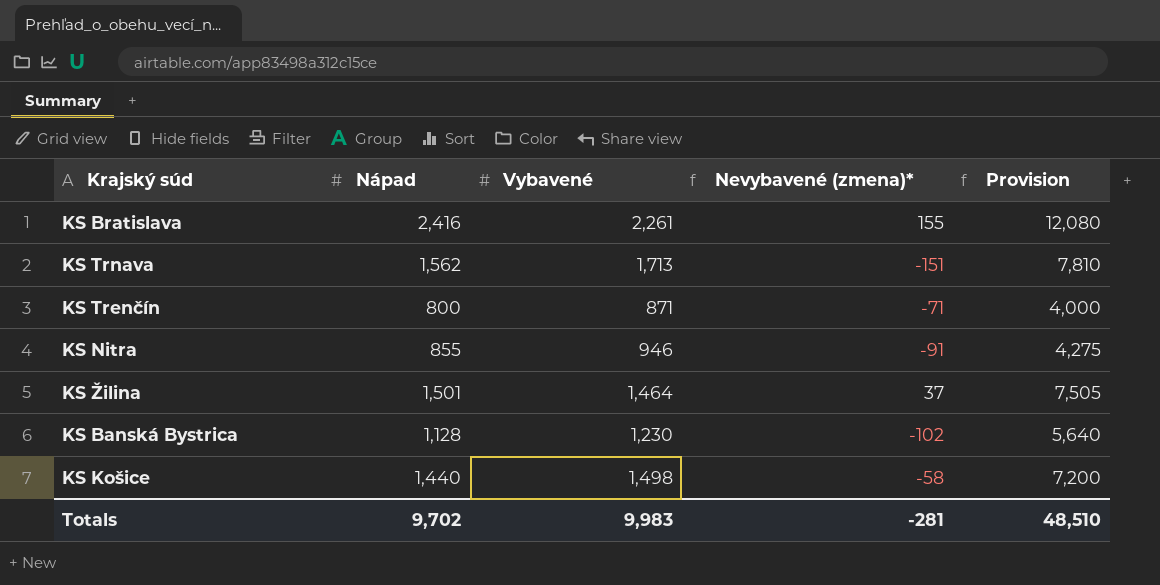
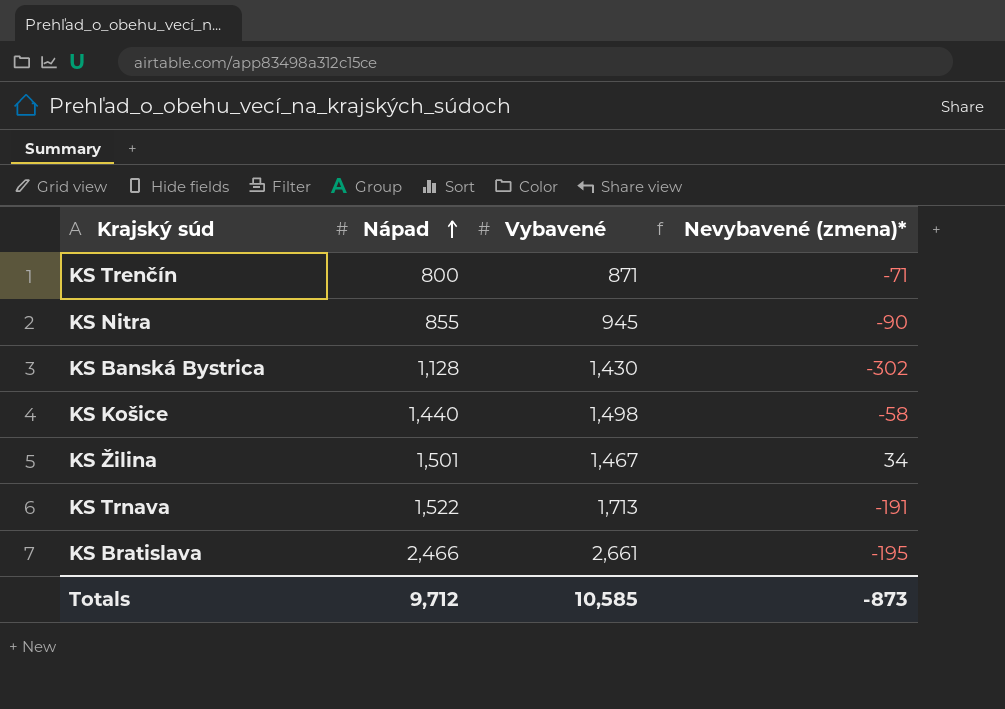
row order: none -> Nápad ascending
column Provision | formula: [Nápad] * 5 -> none
KS Nitra | Vybavené: 946 -> 945
KS Nitra | Nevybavené (zmena)*: -91 -> -90
KS Banská Bystrica | Vybavené: 1,230 -> 1,430
KS Banská Bystrica | Nevybavené (zmena)*: -102 -> -302
KS Žilina | Vybavené: 1,464 -> 1,467
KS Žilina | Nevybavené (zmena)*: 37 -> 34
KS Trnava | Nápad: 1,562 -> 1,522
KS Trnava | Nevybavené (zmena)*: -151 -> -191
KS Bratislava | Nápad: 2,416 -> 2,466
KS Bratislava | Vybavené: 2,261 -> 2,661
KS Bratislava | Nevybavené (zmena)*: 155 -> -195
Totals | Nápad: 9,702 -> 9,712
Totals | Vybavené: 9,983 -> 10,585
Totals | Nevybavené (zmena)*: -281 -> -873

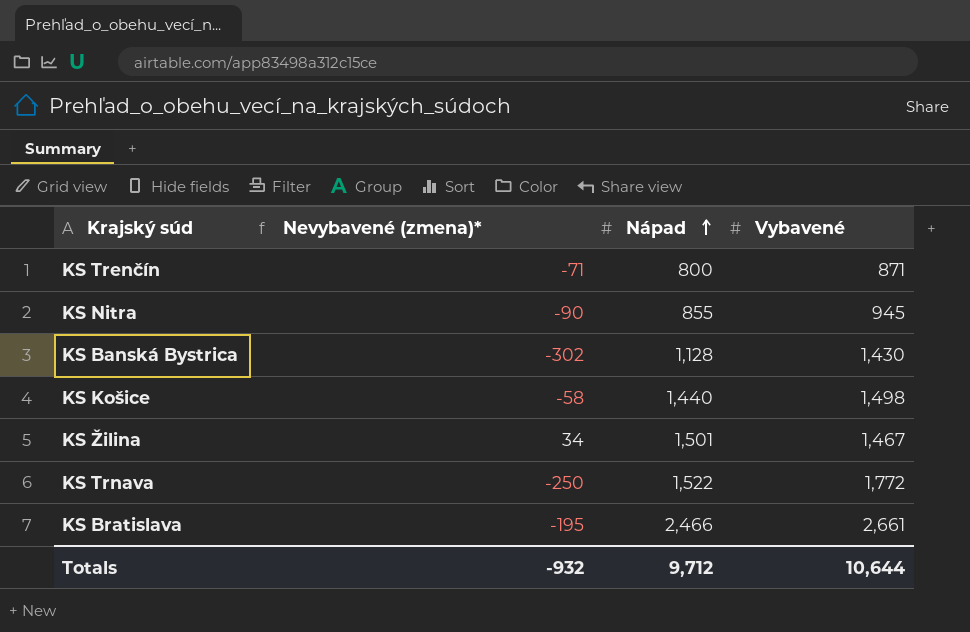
column Nevybavené (zmena)* | position: 4 -> 2
KS Trnava | Nevybavené (zmena)*: -191 -> -250
KS Trnava | Vybavené: 1,713 -> 1,772
Totals | Nevybavené (zmena)*: -873 -> -932
Totals | Vybavené: 10,585 -> 10,644

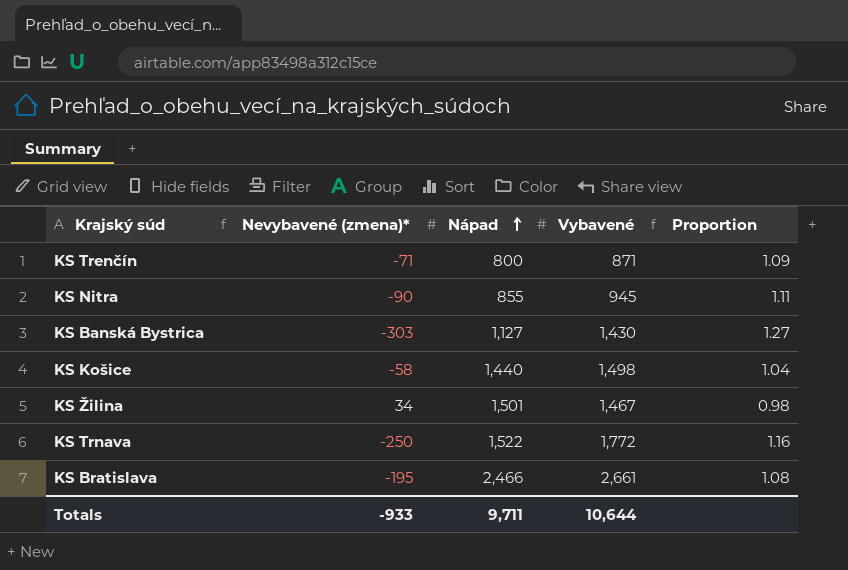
column Proportion | formula: none -> [Vybavené] / [Nápad]
KS Banská Bystrica | Nevybavené (zmena)*: -302 -> -303
KS Banská Bystrica | Nápad: 1,128 -> 1,127
Totals | Nevybavené (zmena)*: -932 -> -933
Totals | Nápad: 9,712 -> 9,711

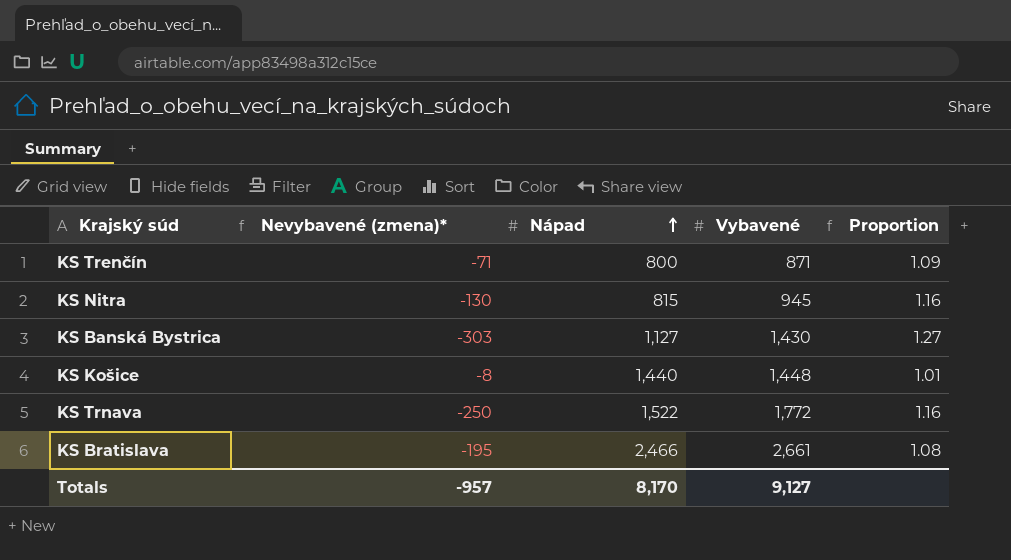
row KS Žilina: 34 | 1,501 | 1,467 | 0.98 -> none
KS Nitra | Nevybavené (zmena)*: -90 -> -130
KS Nitra | Nápad: 855 -> 815
KS Nitra | Proportion: 1.11 -> 1.16
KS Košice | Nevybavené (zmena)*: -58 -> -8
KS Košice | Vybavené: 1,498 -> 1,448
KS Košice | Proportion: 1.04 -> 1.01
Totals | Nevybavené (zmena)*: -933 -> -957
Totals | Nápad: 9,711 -> 8,170
Totals | Vybavené: 10,644 -> 9,127

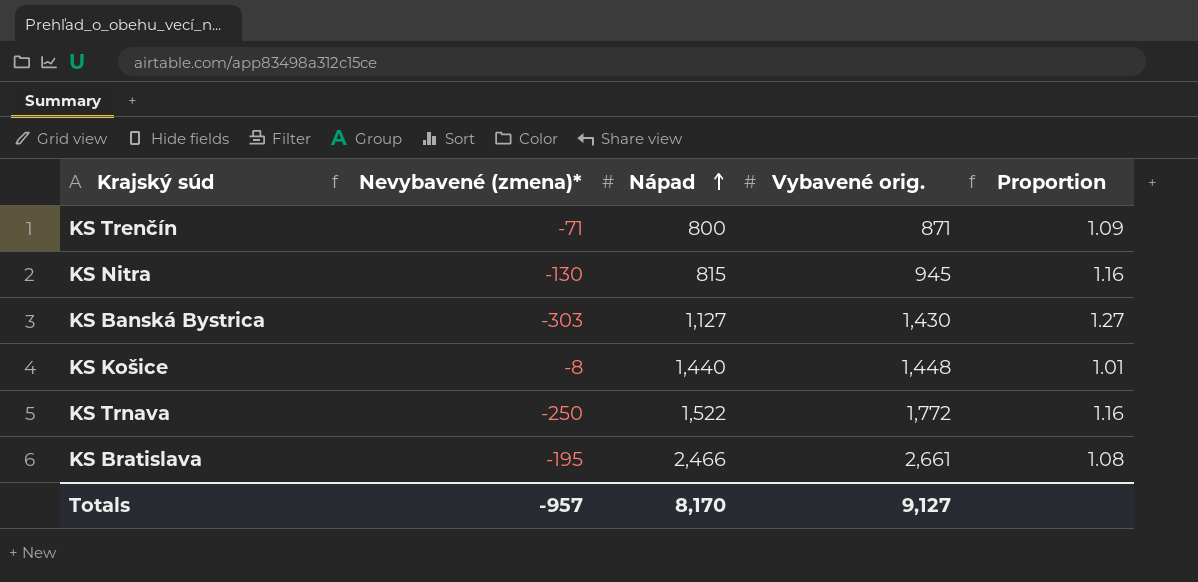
column name: Vybavené -> Vybavené orig.

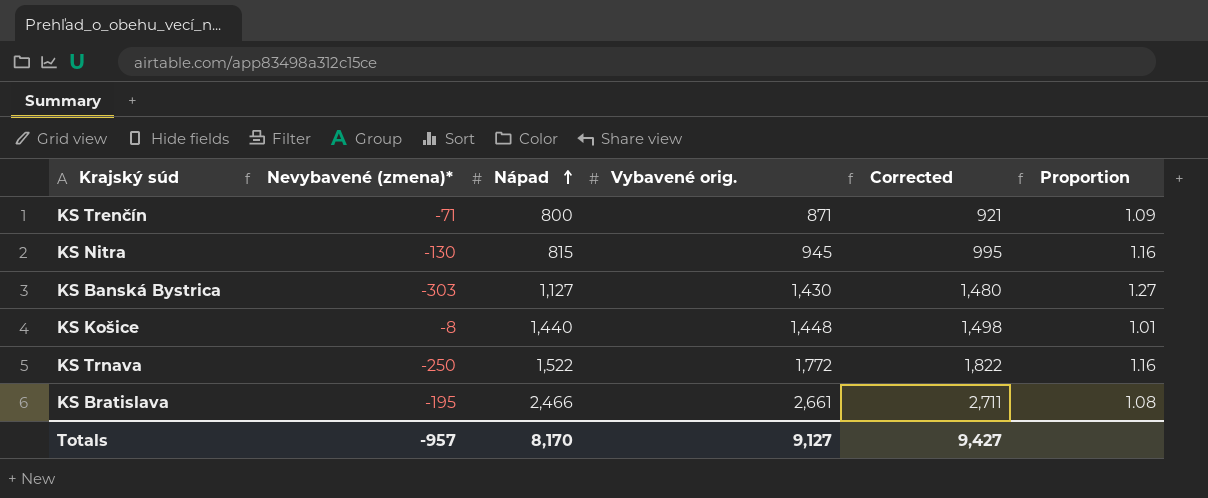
column Corrected | formula: none -> [Vybavené orig.] + 50

